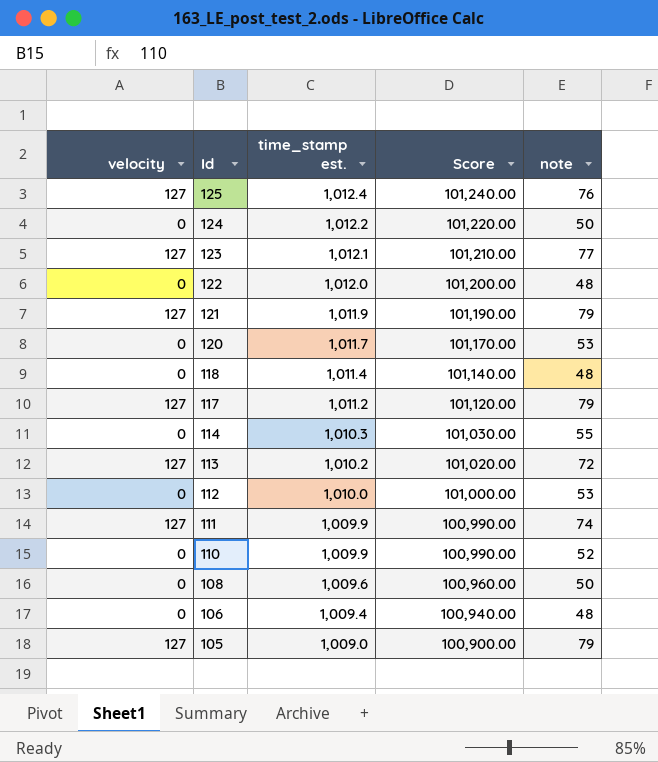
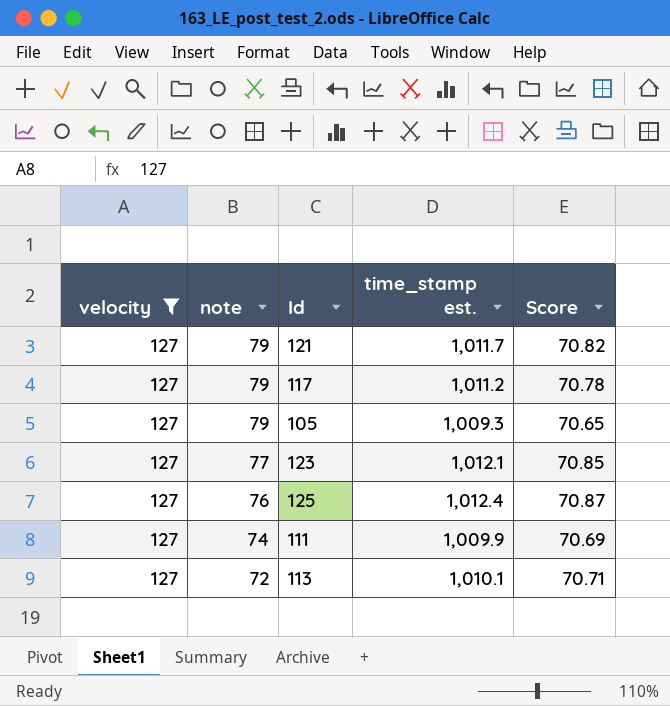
filter: none -> velocity = 127
row order: Id descending -> note descending
column note | position: 5 -> 2
column Score | formula: [time_stamp est.] * 100 -> [time_stamp est.] * 0.07
121 | time_stamp est.: 1,011.9 -> 1,011.7
105 | time_stamp est.: 1,009.0 -> 1,009.3
113 | time_stamp est.: 1,010.2 -> 1,010.1

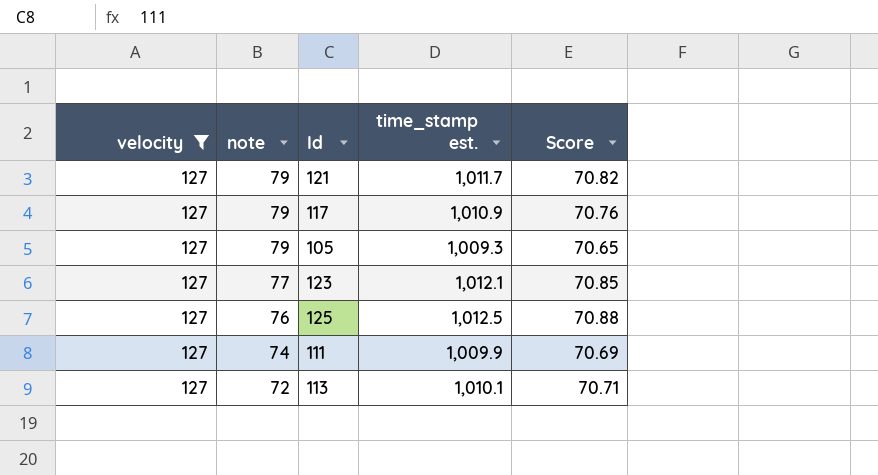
117 | time_stamp est.: 1,011.2 -> 1,010.9
117 | Score: 70.78 -> 70.76
125 | time_stamp est.: 1,012.4 -> 1,012.5
125 | Score: 70.87 -> 70.88

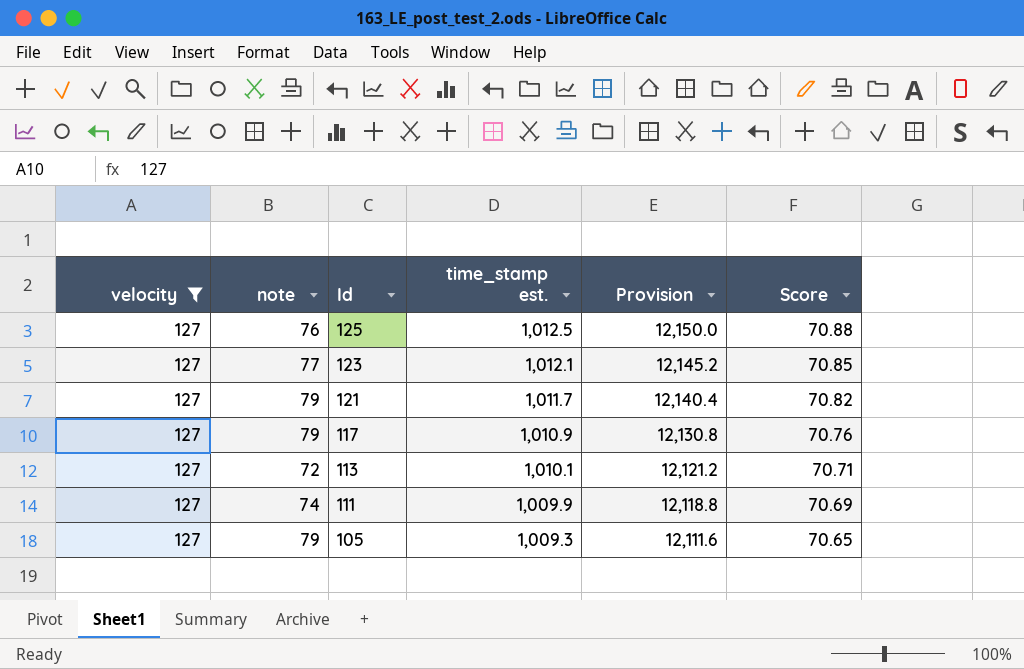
row order: note descending -> Id descending
column Provision | formula: none -> [time_stamp est.] * 12

